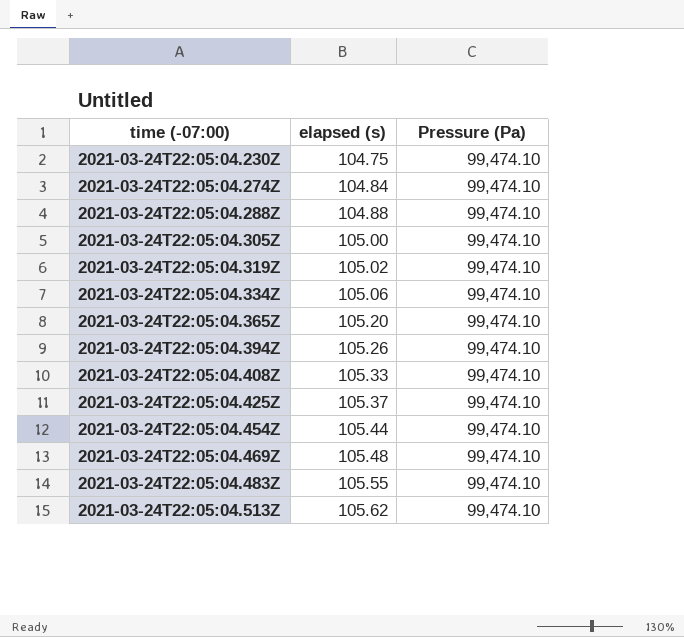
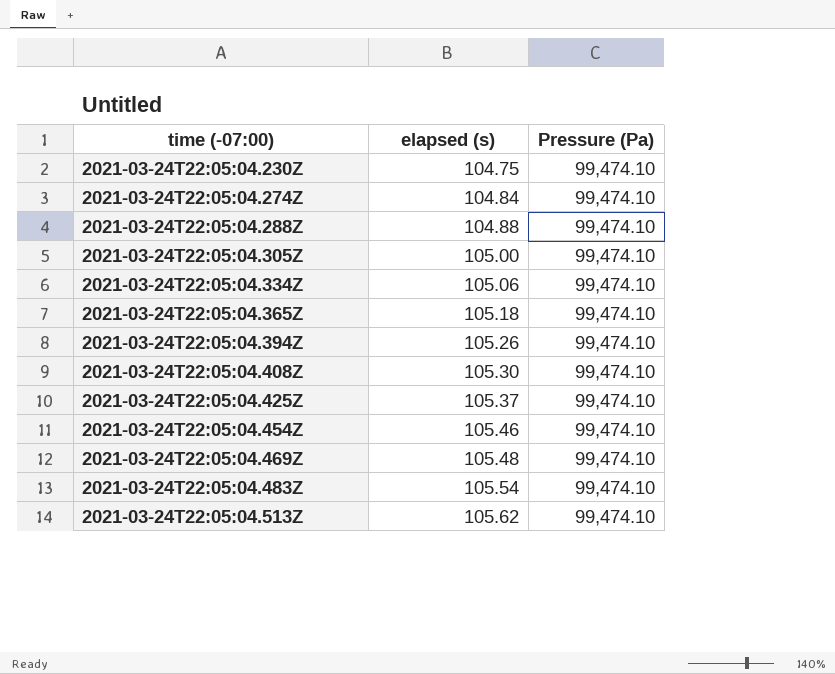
row 2021-03-24T22:05:04.319Z: 105.02 | 99,474.10 -> none
2021-03-24T22:05:04.365Z | elapsed (s): 105.20 -> 105.18
2021-03-24T22:05:04.408Z | elapsed (s): 105.33 -> 105.30
2021-03-24T22:05:04.454Z | elapsed (s): 105.44 -> 105.46
2021-03-24T22:05:04.483Z | elapsed (s): 105.55 -> 105.54

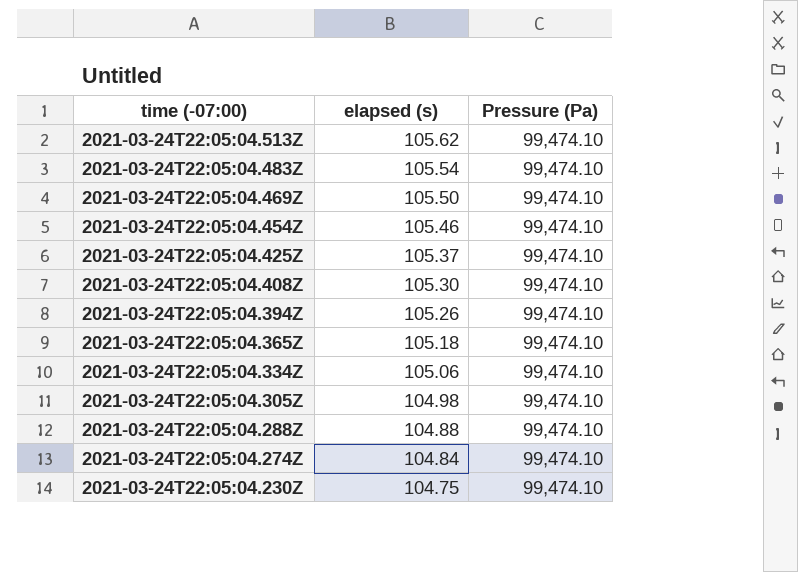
row order: time (-07:00) ascending -> time (-07:00) descending
2021-03-24T22:05:04.469Z | elapsed (s): 105.48 -> 105.50
2021-03-24T22:05:04.305Z | elapsed (s): 105.00 -> 104.98

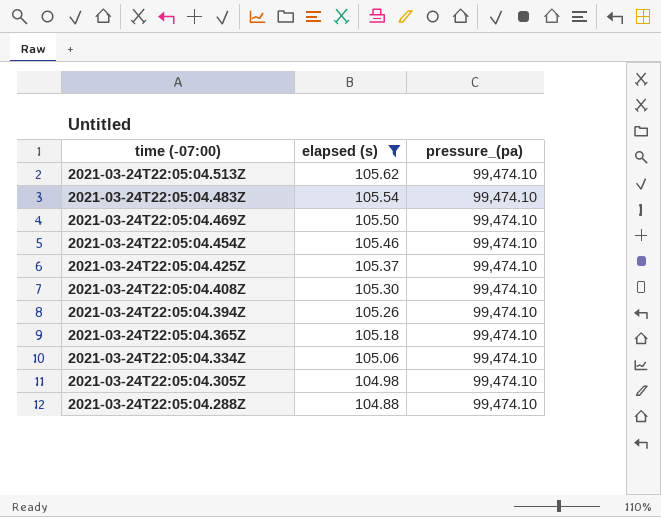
filter: none -> elapsed (s) >= 104.88
column name: Pressure (Pa) -> pressure_(pa)

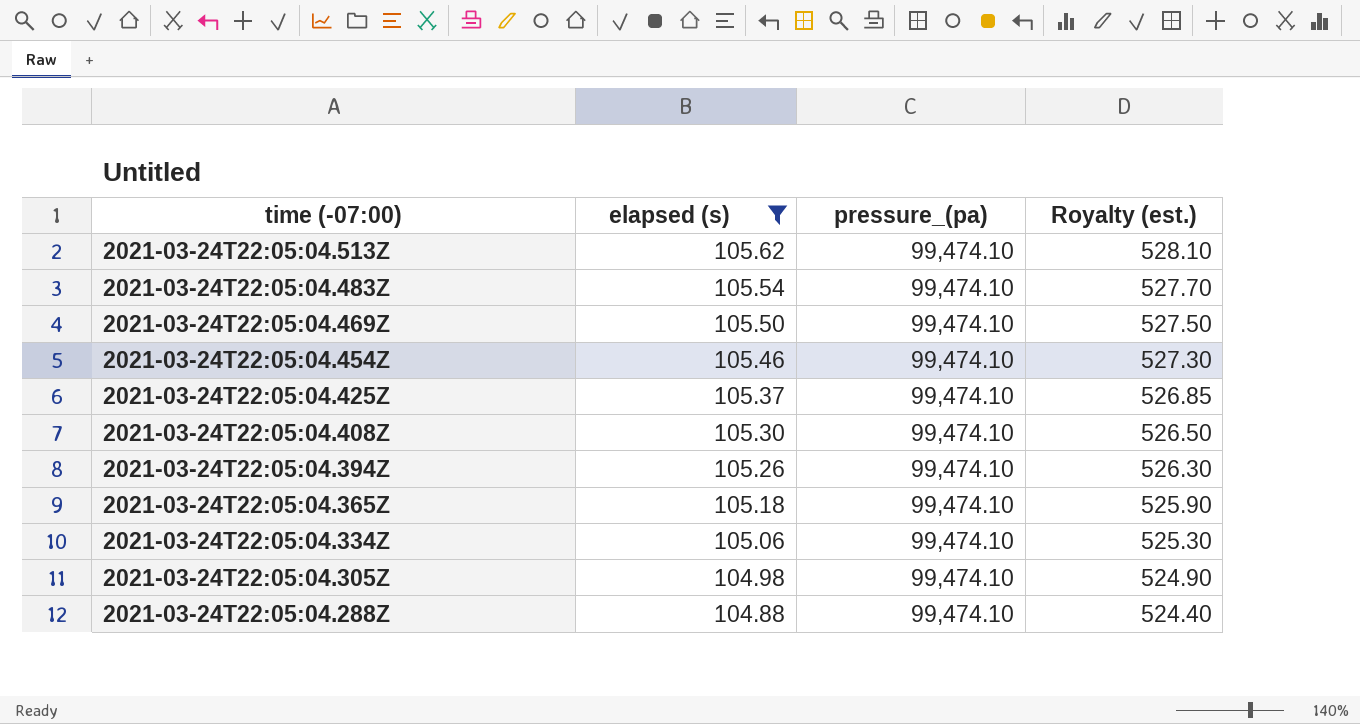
column Royalty (est.) | formula: none -> [elapsed (s)] * 5

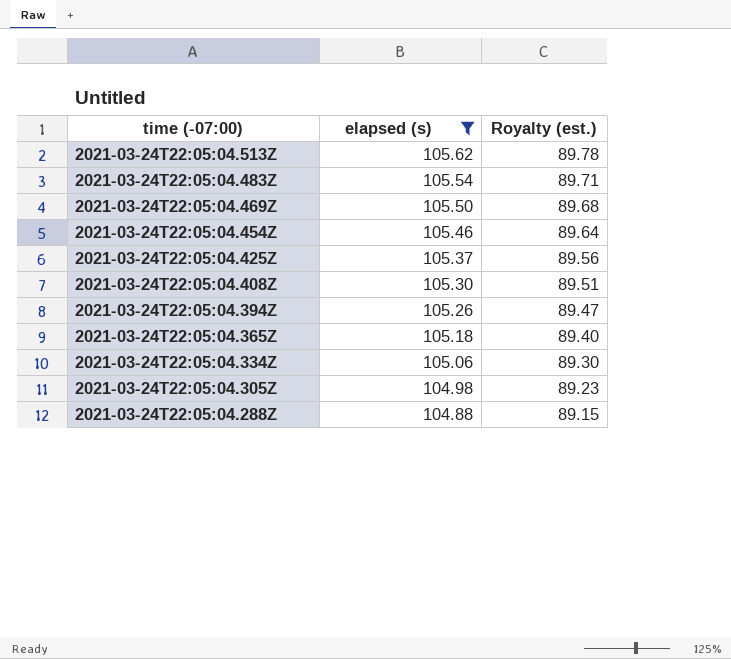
column pressure_(pa) | position: 3 -> none
column Royalty (est.) | formula: [elapsed (s)] * 5 -> [elapsed (s)] * 0.85

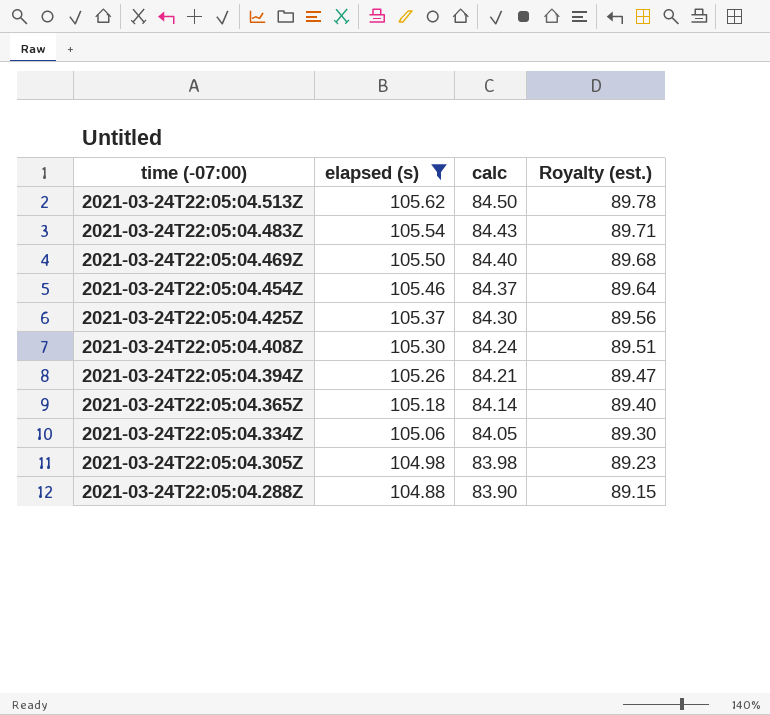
column calc | formula: none -> [elapsed (s)] * 0.8

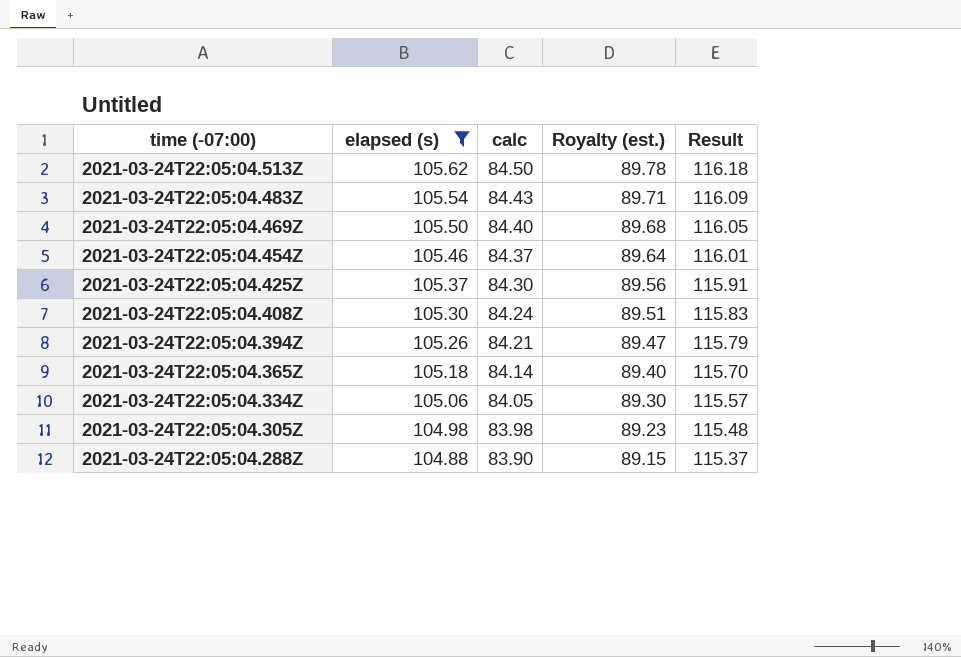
column Result | formula: none -> [elapsed (s)] * 1.1

